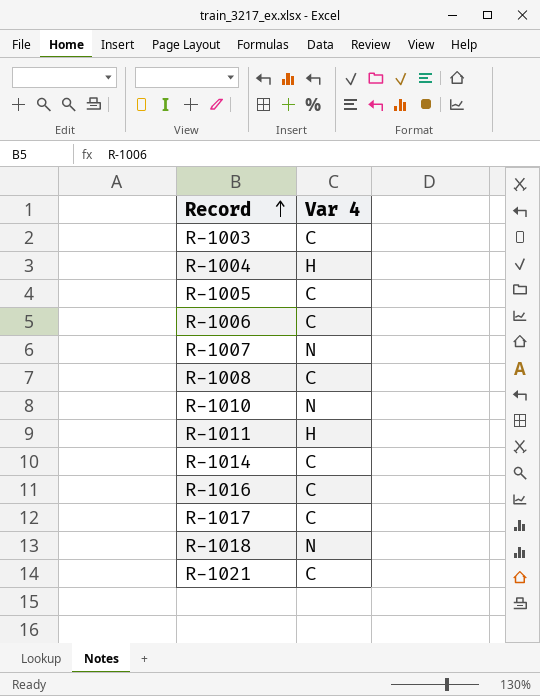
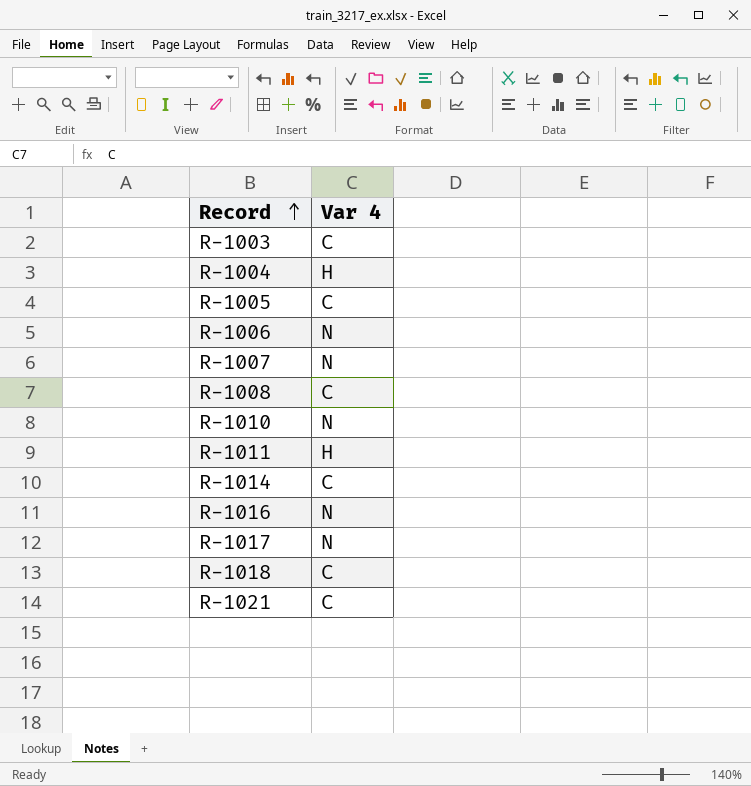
R-1006 | Var 4: C -> N
R-1016 | Var 4: C -> N
R-1017 | Var 4: C -> N
R-1018 | Var 4: N -> C

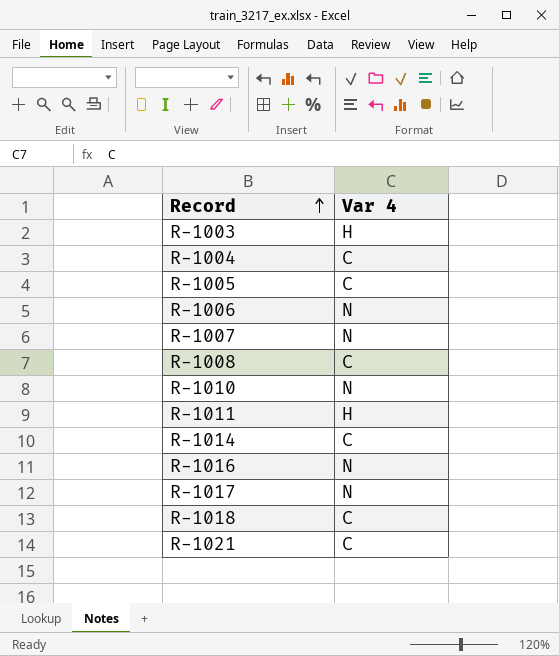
R-1003 | Var 4: C -> H
R-1004 | Var 4: H -> C

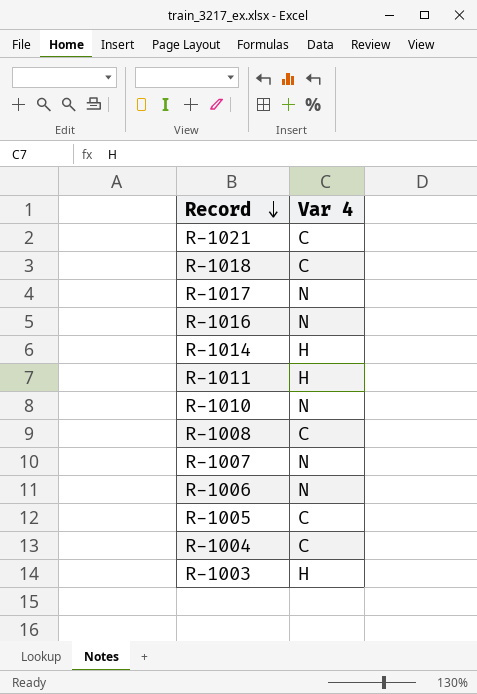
row order: Record ascending -> Record descending
R-1014 | Var 4: C -> H

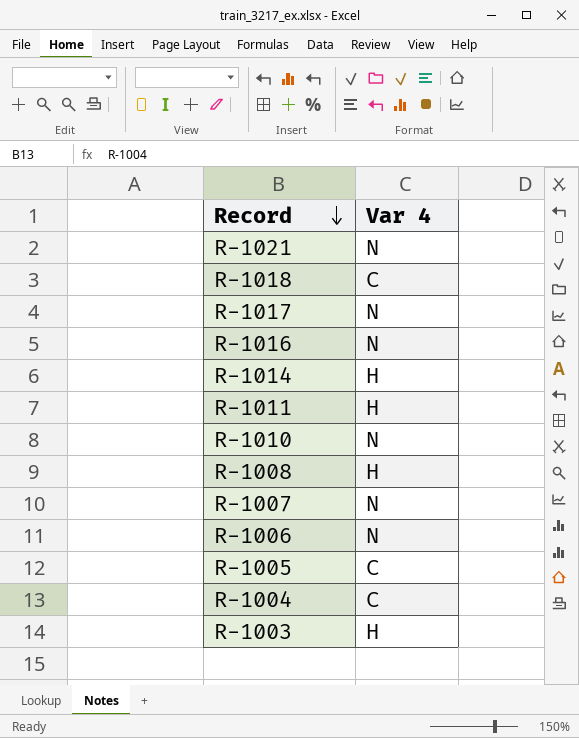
R-1021 | Var 4: C -> N
R-1008 | Var 4: C -> H

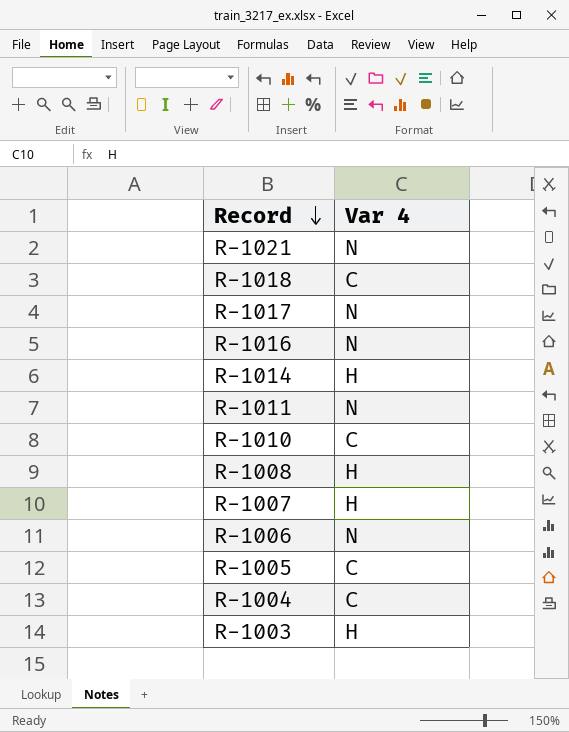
R-1011 | Var 4: H -> N
R-1010 | Var 4: N -> C
R-1007 | Var 4: N -> H

